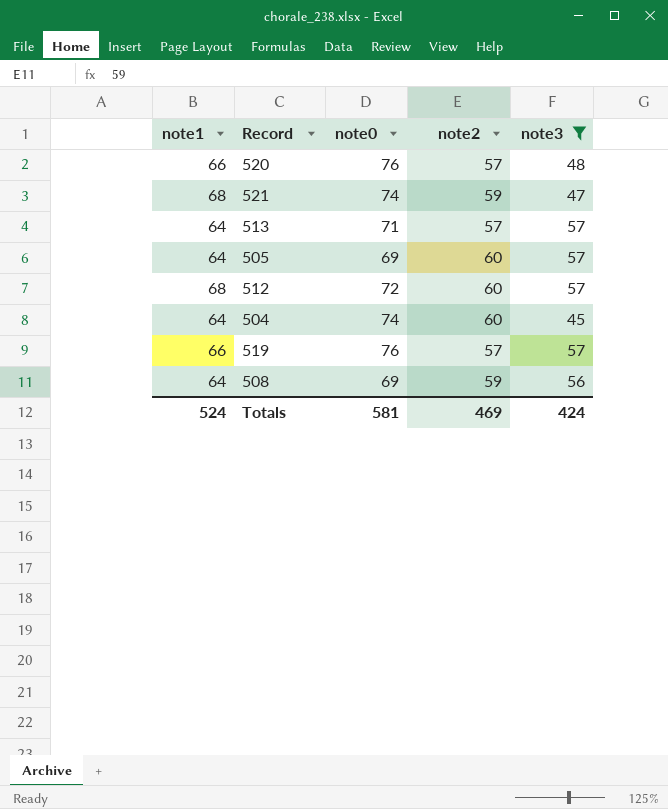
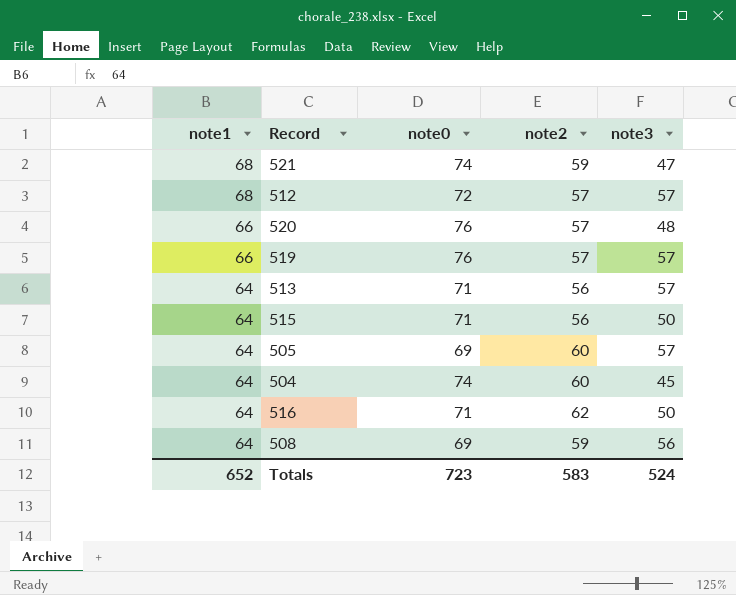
filter: note3 != 50 -> none
row order: none -> note1 descending
512 | note2: 60 -> 57
513 | note2: 57 -> 56
Totals | note1: 524 -> 652
Totals | note0: 581 -> 723
Totals | note2: 469 -> 583
Totals | note3: 424 -> 524

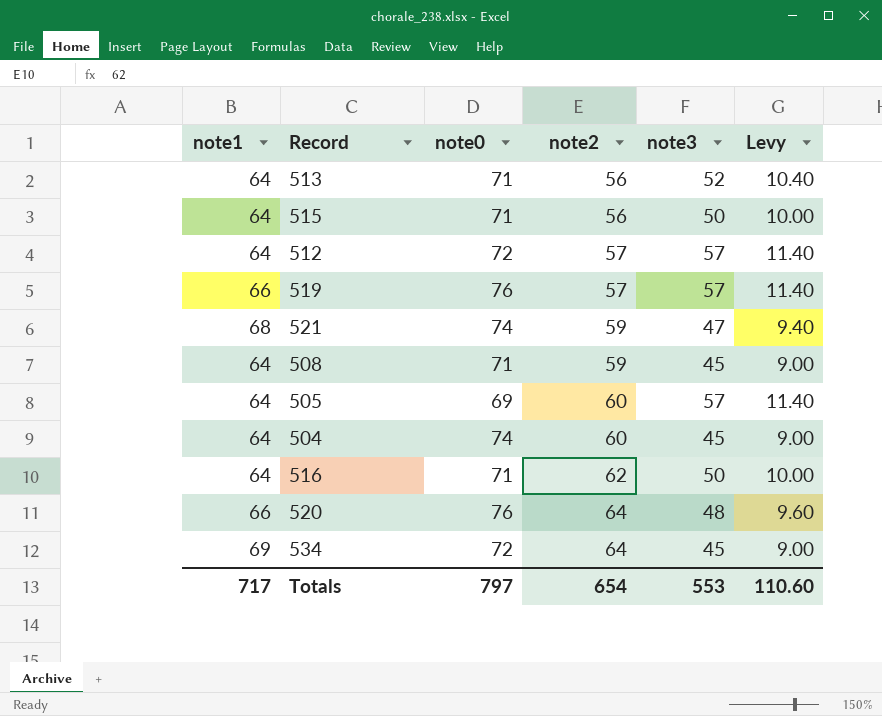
row order: note1 descending -> note2 ascending
column Levy | formula: none -> [note3] * 0.2
513 | note3: 57 -> 52
512 | note1: 68 -> 64
508 | note0: 69 -> 71
508 | note3: 56 -> 45
520 | note2: 57 -> 64
row 534: none -> 69 | 72 | 64 | 45 | 9.00
Totals | note1: 652 -> 717
Totals | note0: 723 -> 797
Totals | note2: 583 -> 654
Totals | note3: 524 -> 553

